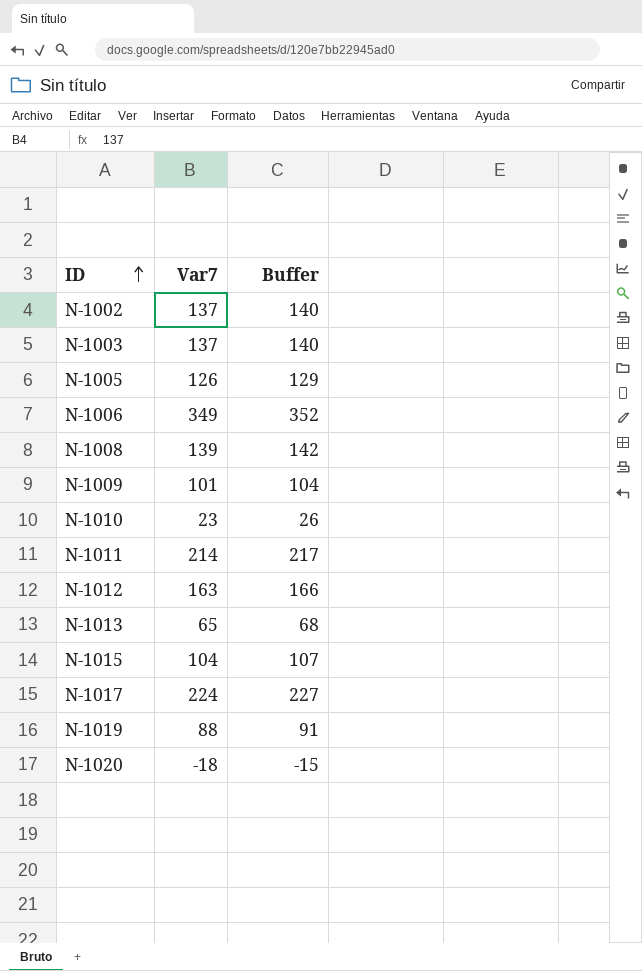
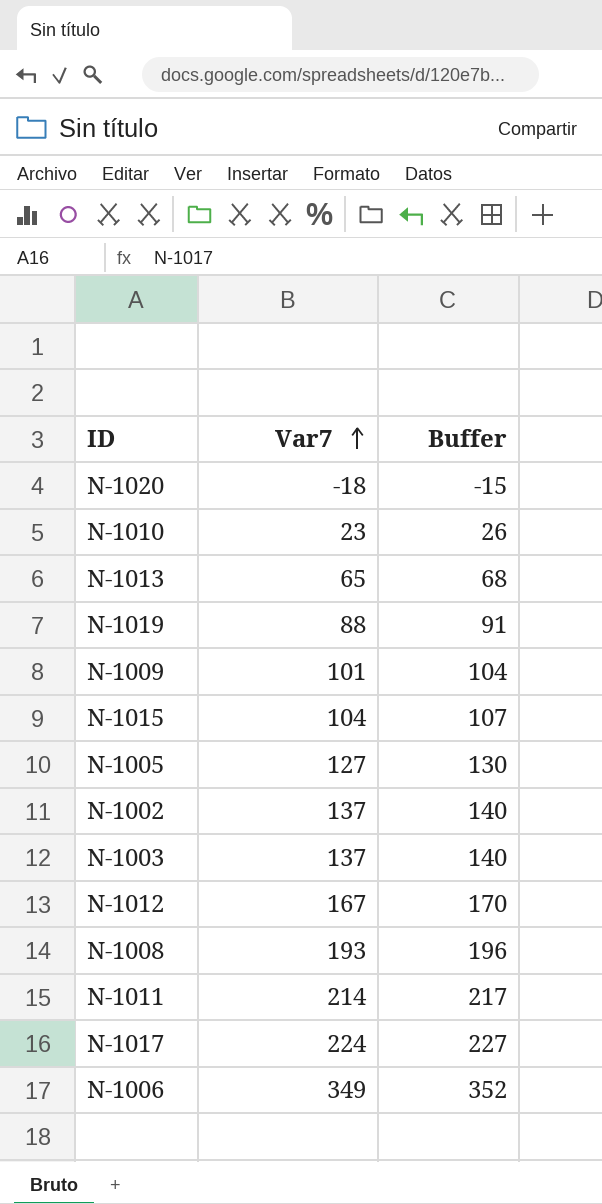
row order: ID ascending -> Var7 ascending
N-1005 | Var7: 126 -> 127
N-1005 | Buffer: 129 -> 130
N-1012 | Var7: 163 -> 167
N-1012 | Buffer: 166 -> 170
N-1008 | Var7: 139 -> 193
N-1008 | Buffer: 142 -> 196

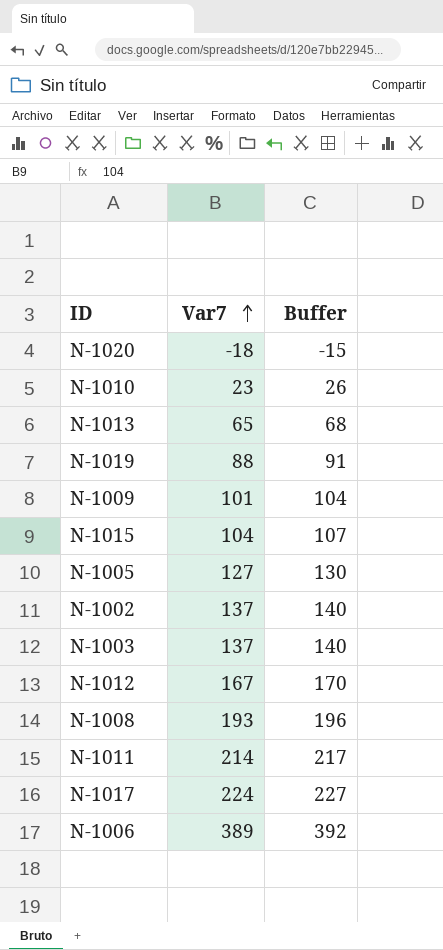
N-1006 | Var7: 349 -> 389
N-1006 | Buffer: 352 -> 392

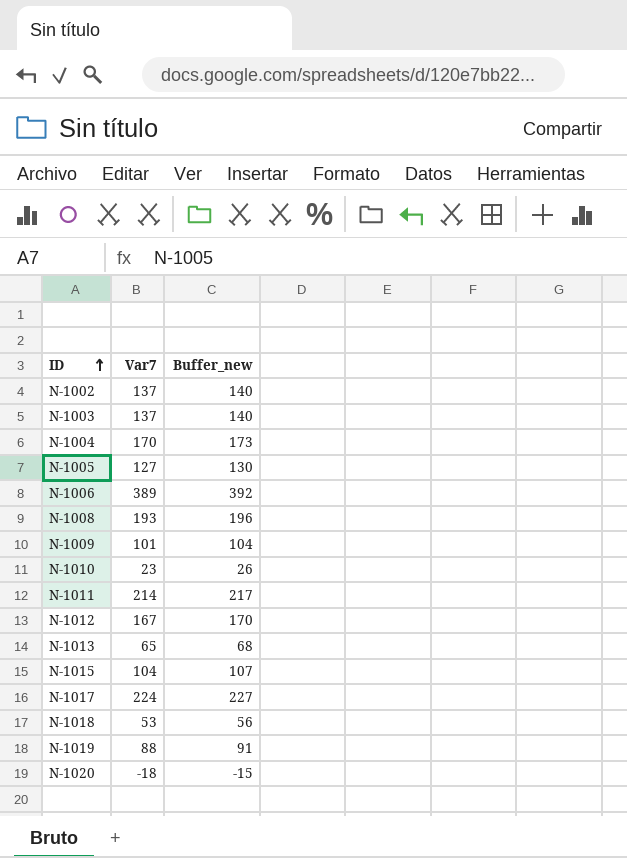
row order: Var7 ascending -> ID ascending
column name: Buffer -> Buffer_new
row N-1004: none -> 170 | 173
row N-1018: none -> 53 | 56

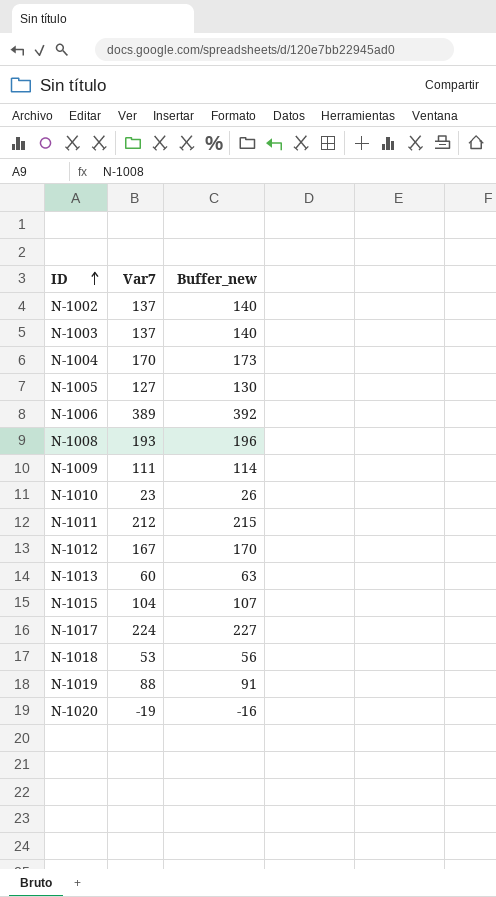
N-1009 | Var7: 101 -> 111
N-1009 | Buffer_new: 104 -> 114
N-1011 | Var7: 214 -> 212
N-1011 | Buffer_new: 217 -> 215
N-1013 | Var7: 65 -> 60
N-1013 | Buffer_new: 68 -> 63
N-1020 | Var7: -18 -> -19
N-1020 | Buffer_new: -15 -> -16

